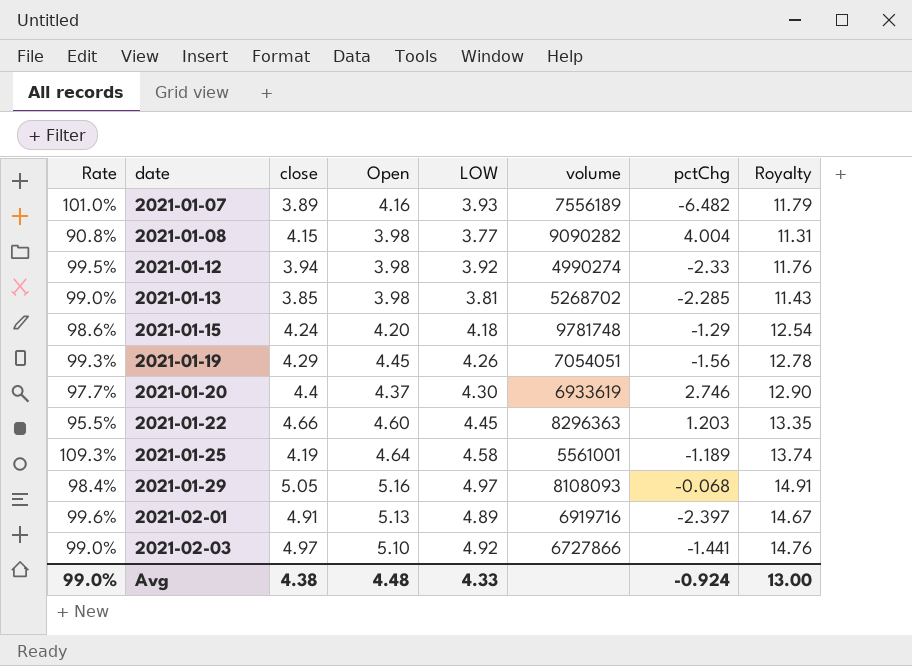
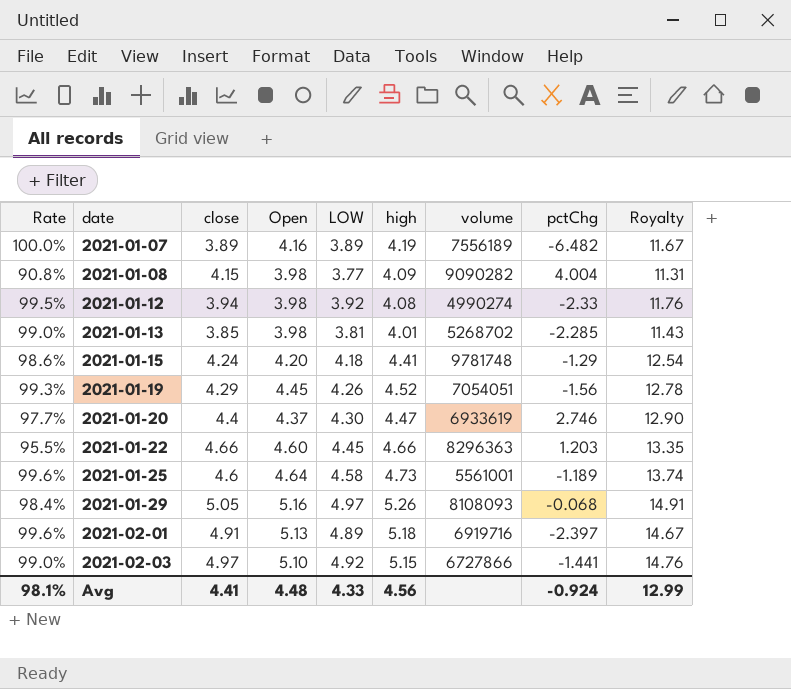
column high | position: none -> 6
2021-01-07 | Rate: 101.0% -> 100.0%
2021-01-07 | LOW: 3.93 -> 3.89
2021-01-07 | Royalty: 11.79 -> 11.67
2021-01-25 | Rate: 109.3% -> 99.6%
2021-01-25 | close: 4.19 -> 4.6
Avg | Rate: 99.0% -> 98.1%
Avg | close: 4.38 -> 4.41
Avg | Royalty: 13.00 -> 12.99

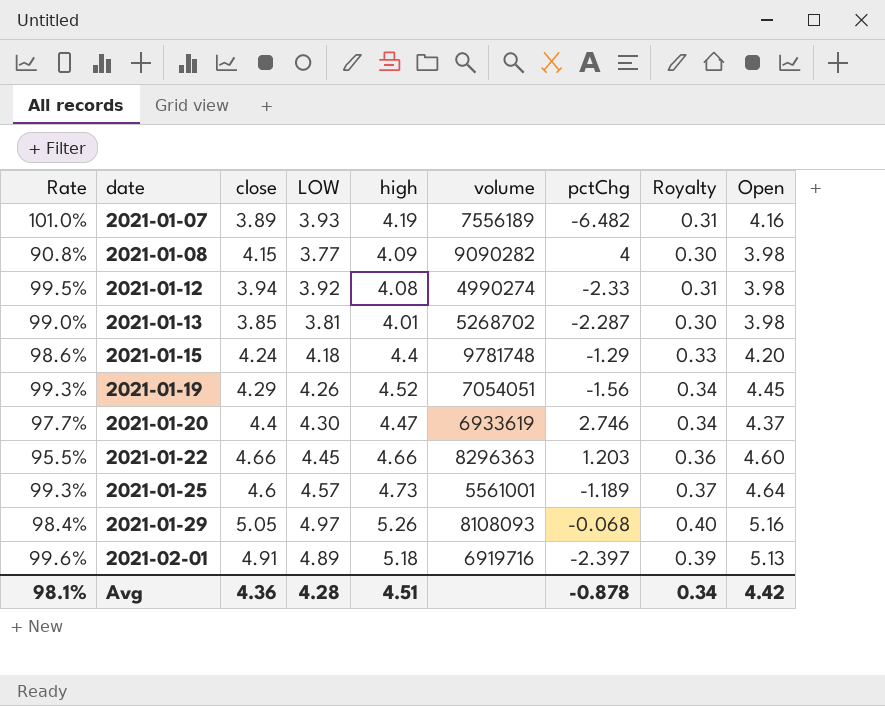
column Royalty | formula: [LOW] * 3 -> [LOW] * 0.08
column Open | position: 4 -> 9
row 2021-02-03: 99.0% | 4.97 | 5.10 | 4.92 | 5.15 | 6727866 | -1.441 | 14.76 -> none
2021-01-07 | Rate: 100.0% -> 101.0%
2021-01-07 | LOW: 3.89 -> 3.93
2021-01-08 | pctChg: 4.004 -> 4
2021-01-13 | pctChg: -2.285 -> -2.287
2021-01-15 | high: 4.41 -> 4.4
2021-01-25 | Rate: 99.6% -> 99.3%
2021-01-25 | LOW: 4.58 -> 4.57
Avg | close: 4.41 -> 4.36
Avg | LOW: 4.33 -> 4.28
Avg | high: 4.56 -> 4.51
Avg | pctChg: -0.924 -> -0.878
Avg | Royalty: 12.99 -> 0.34
Avg | Open: 4.48 -> 4.42

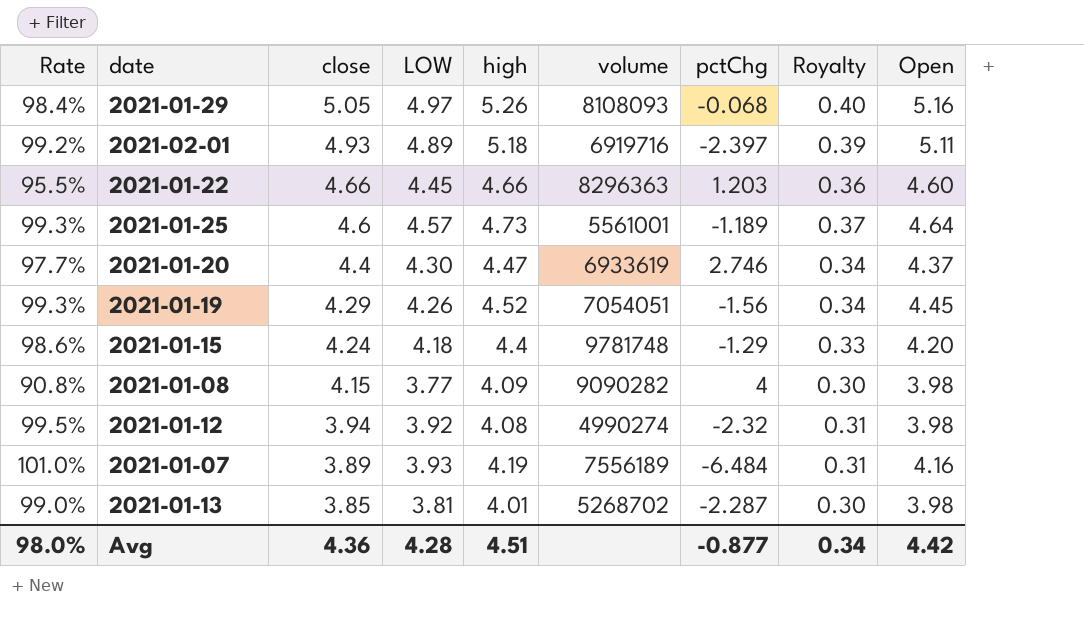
row order: date ascending -> close descending
2021-02-01 | Rate: 99.6% -> 99.2%
2021-02-01 | close: 4.91 -> 4.93
2021-02-01 | Open: 5.13 -> 5.11
2021-01-12 | pctChg: -2.33 -> -2.32
2021-01-07 | pctChg: -6.482 -> -6.484
Avg | Rate: 98.1% -> 98.0%
Avg | pctChg: -0.878 -> -0.877

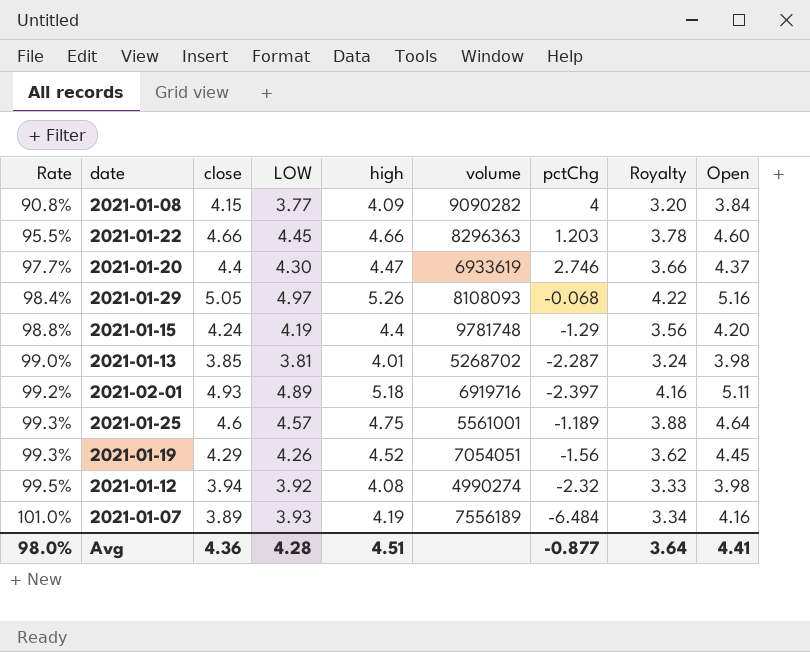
row order: close descending -> Rate ascending
column Royalty | formula: [LOW] * 0.08 -> [LOW] * 0.85
2021-01-08 | Open: 3.98 -> 3.84
2021-01-15 | Rate: 98.6% -> 98.8%
2021-01-15 | LOW: 4.18 -> 4.19
2021-01-25 | high: 4.73 -> 4.75
Avg | Royalty: 0.34 -> 3.64
Avg | Open: 4.42 -> 4.41

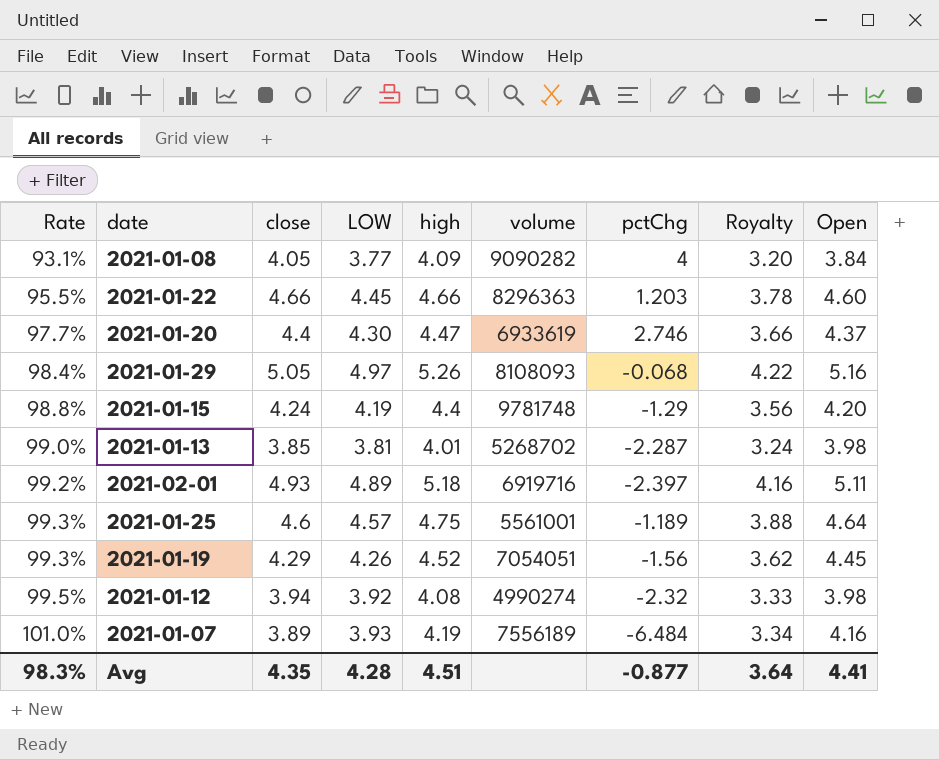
2021-01-08 | Rate: 90.8% -> 93.1%
2021-01-08 | close: 4.15 -> 4.05
Avg | Rate: 98.0% -> 98.3%
Avg | close: 4.36 -> 4.35

